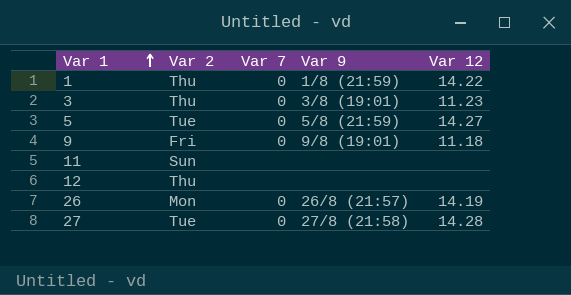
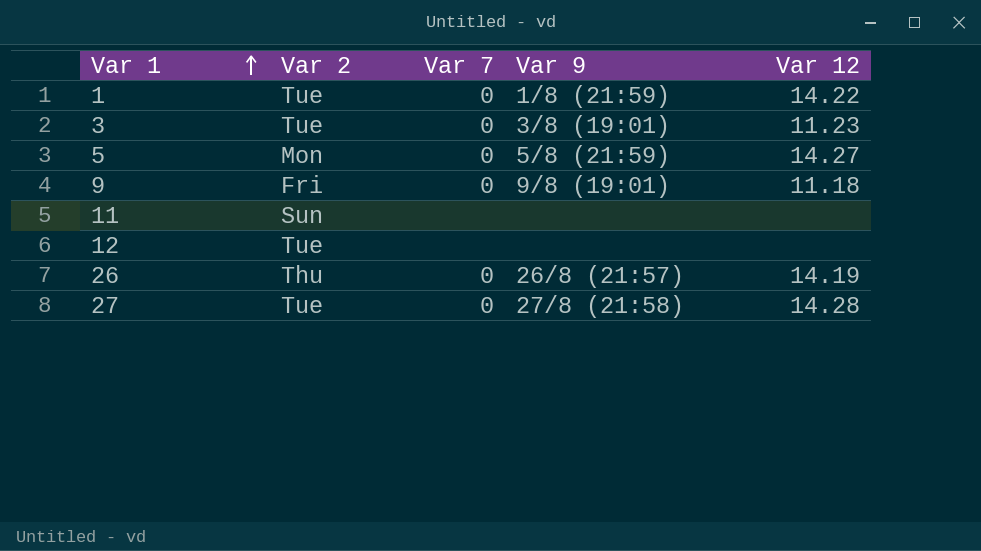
1 | Var 2: Thu -> Tue
3 | Var 2: Thu -> Tue
5 | Var 2: Tue -> Mon
12 | Var 2: Thu -> Tue
26 | Var 2: Mon -> Thu

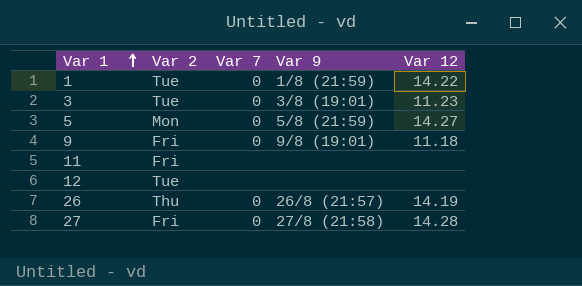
11 | Var 2: Sun -> Fri
27 | Var 2: Tue -> Fri

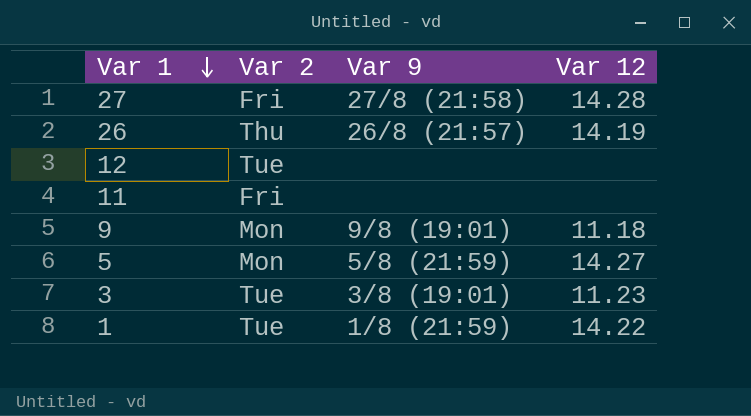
row order: Var 1 ascending -> Var 1 descending
column Var 7 | position: 3 -> none
9 | Var 2: Fri -> Mon

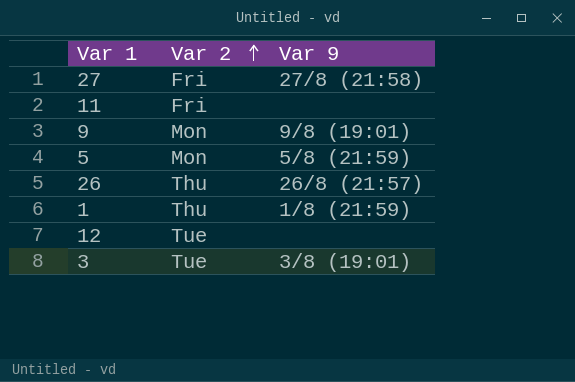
row order: Var 1 descending -> Var 2 ascending
column Var 12 | position: 4 -> none
1 | Var 2: Tue -> Thu

